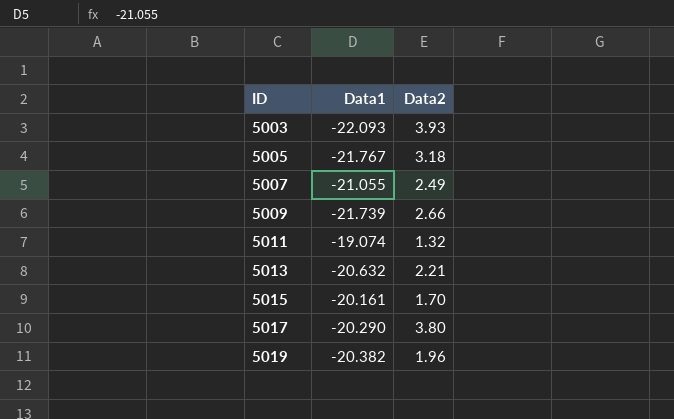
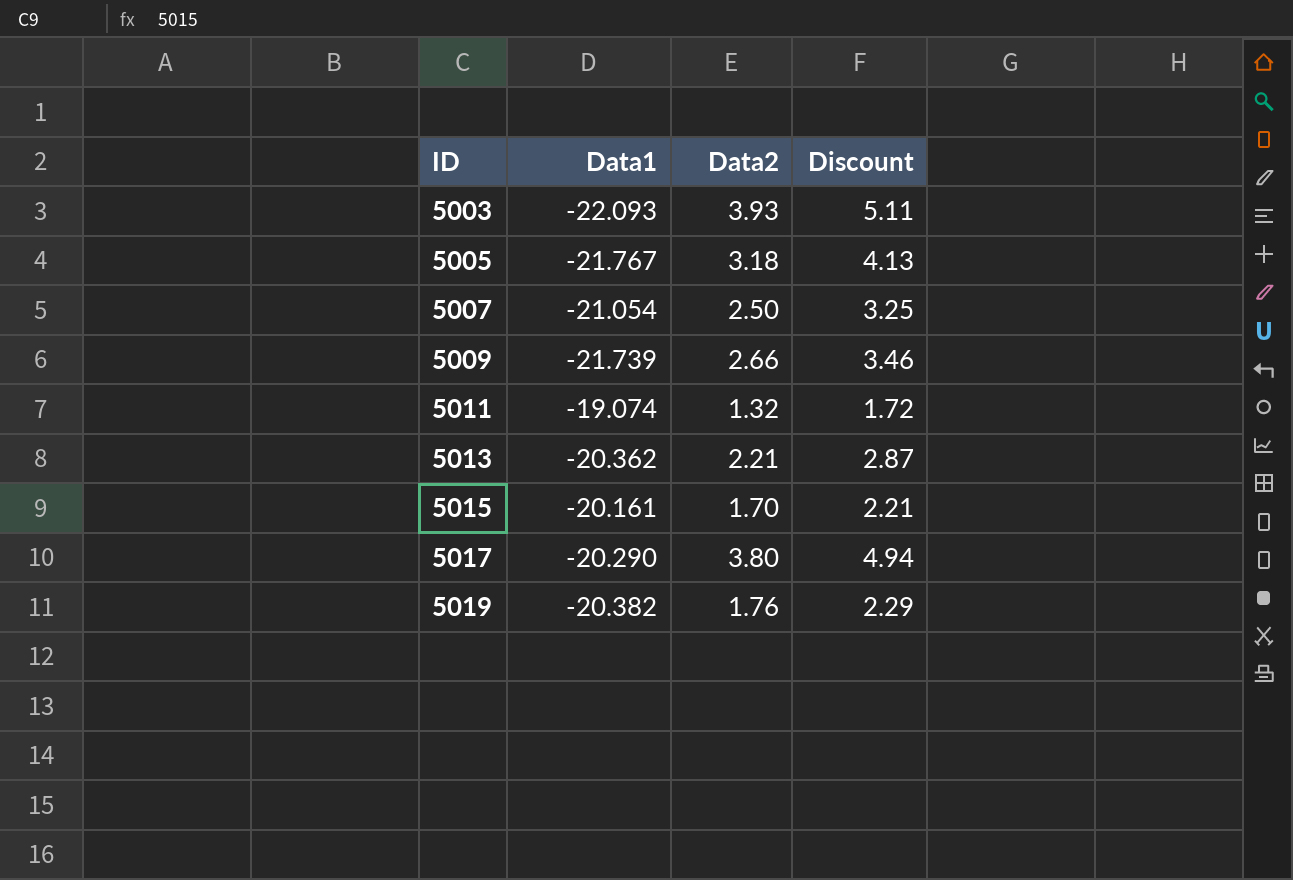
column Discount | formula: none -> [Data2] * 1.3
5007 | Data1: -21.055 -> -21.054
5007 | Data2: 2.49 -> 2.50
5013 | Data1: -20.632 -> -20.362
5019 | Data2: 1.96 -> 1.76

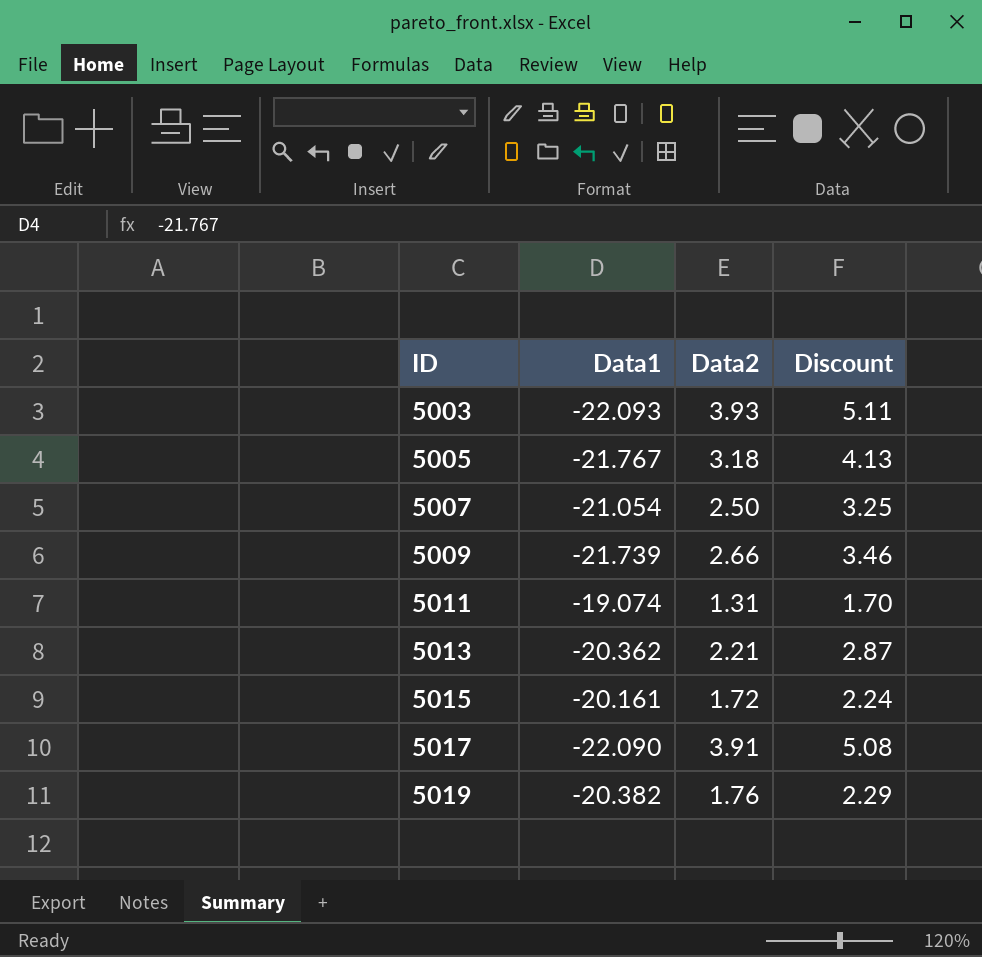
5011 | Data2: 1.32 -> 1.31
5011 | Discount: 1.72 -> 1.70
5015 | Data2: 1.70 -> 1.72
5015 | Discount: 2.21 -> 2.24
5017 | Data1: -20.290 -> -22.090
5017 | Data2: 3.80 -> 3.91
5017 | Discount: 4.94 -> 5.08

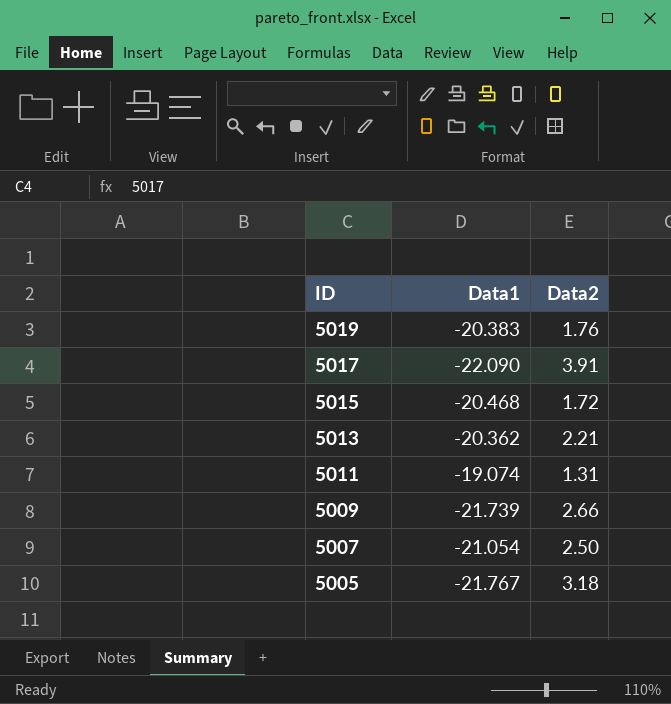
row order: ID ascending -> ID descending
column Discount | formula: [Data2] * 1.3 -> none
row 5003: -22.093 | 3.93 | 5.11 -> none
5019 | Data1: -20.382 -> -20.383
5015 | Data1: -20.161 -> -20.468

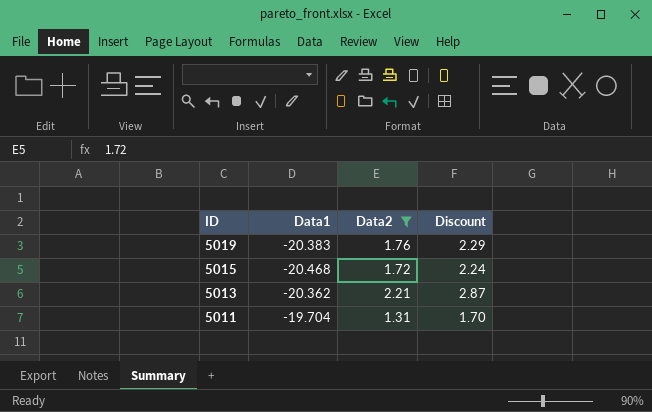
filter: none -> Data2 <= 2.21
column Discount | formula: none -> [Data2] * 1.3
5011 | Data1: -19.074 -> -19.704

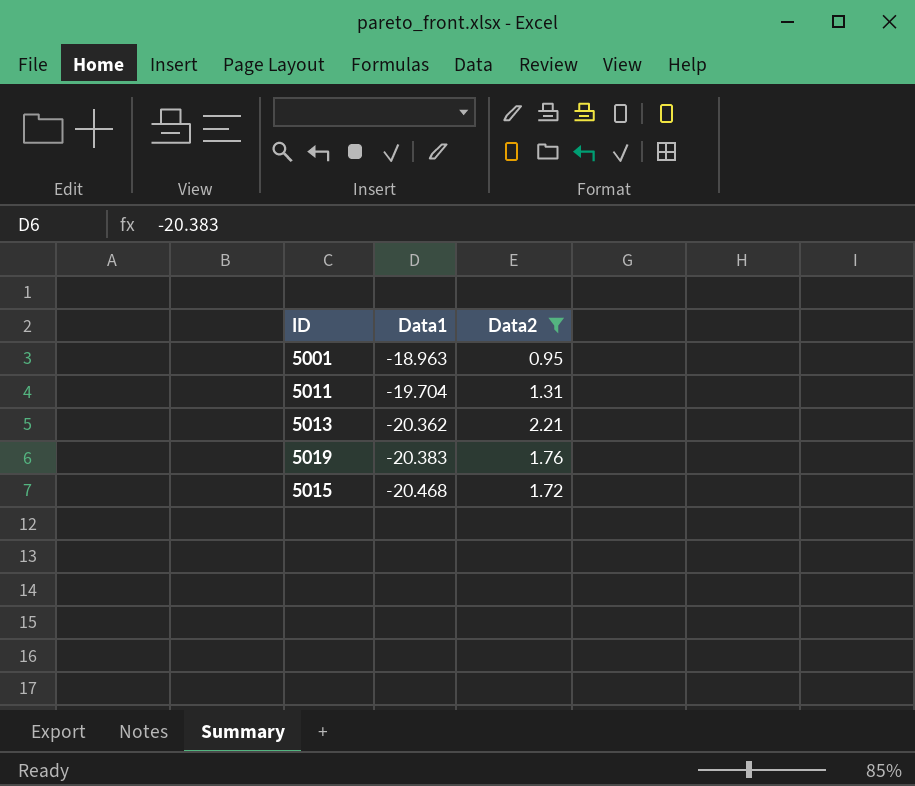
row order: ID descending -> Data1 descending
column Discount | formula: [Data2] * 1.3 -> none
row 5001: none -> -18.963 | 0.95

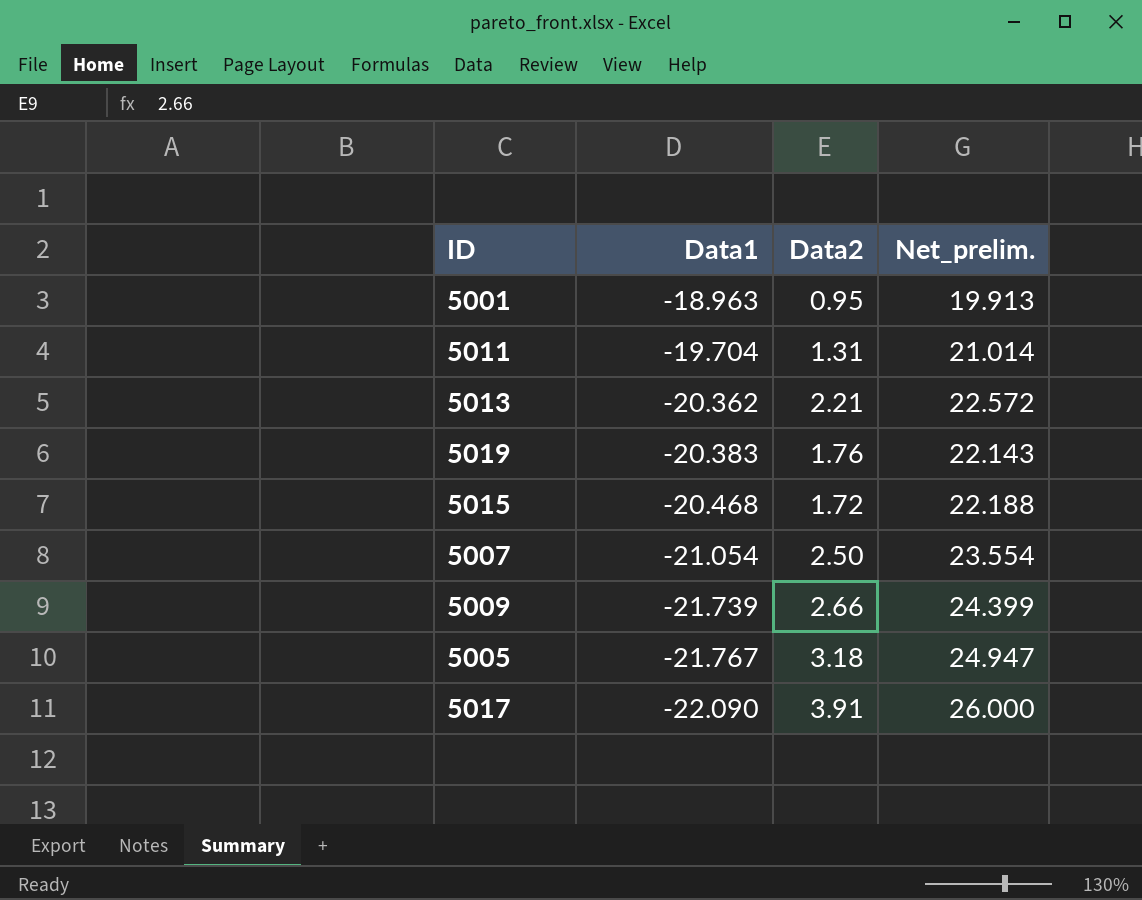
filter: Data2 <= 2.21 -> none
column Net_prelim. | formula: none -> [Data2] - [Data1]

